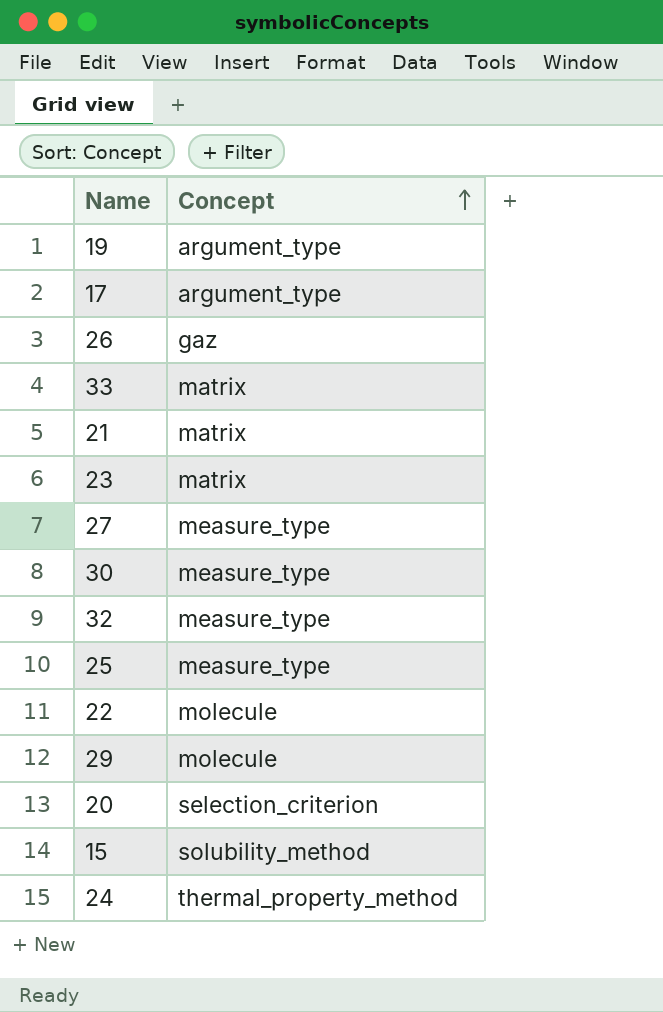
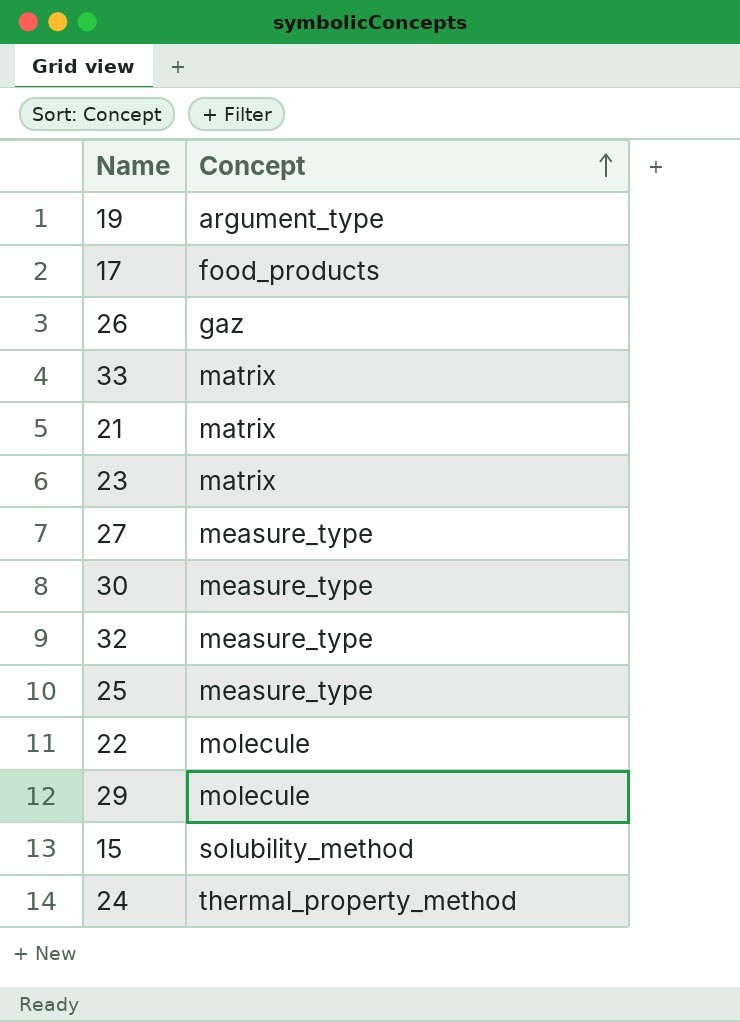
row 20: selection_criterion -> none
17 | Concept: argument_type -> food_products

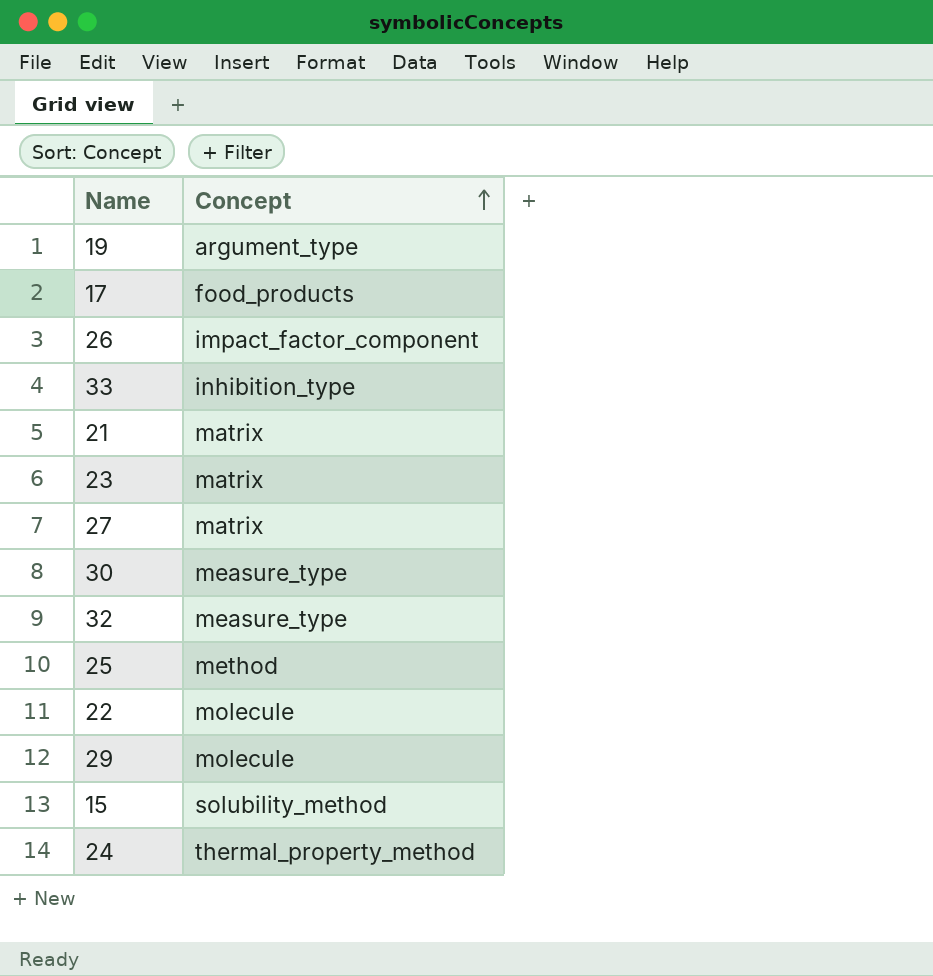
26 | Concept: gaz -> impact_factor_component
33 | Concept: matrix -> inhibition_type
27 | Concept: measure_type -> matrix
25 | Concept: measure_type -> method

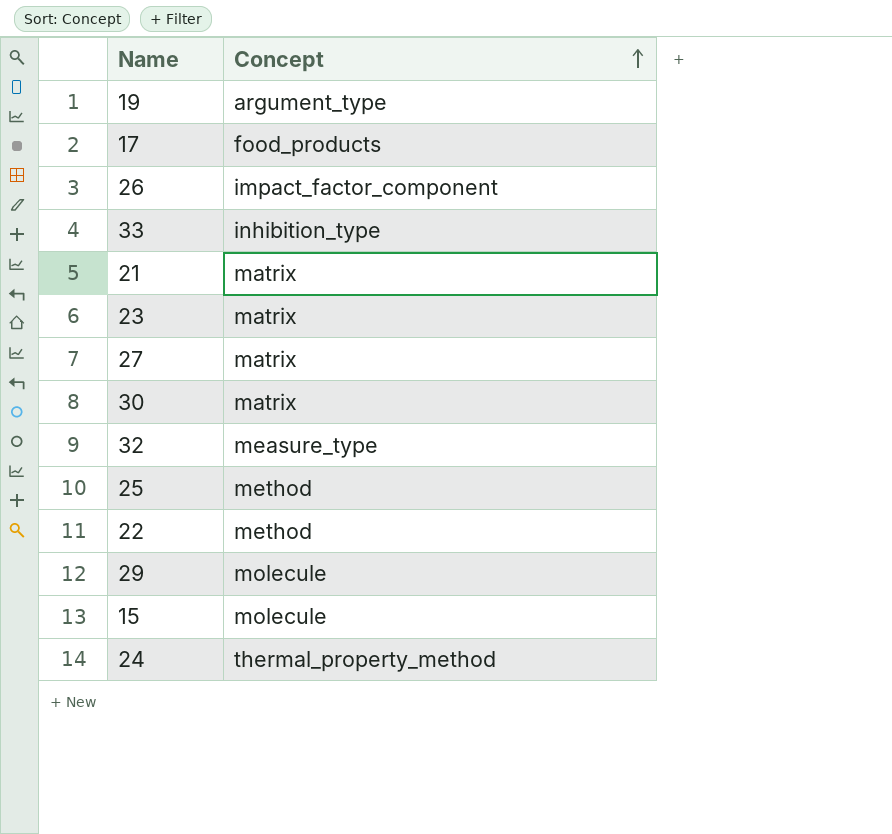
30 | Concept: measure_type -> matrix
22 | Concept: molecule -> method
15 | Concept: solubility_method -> molecule

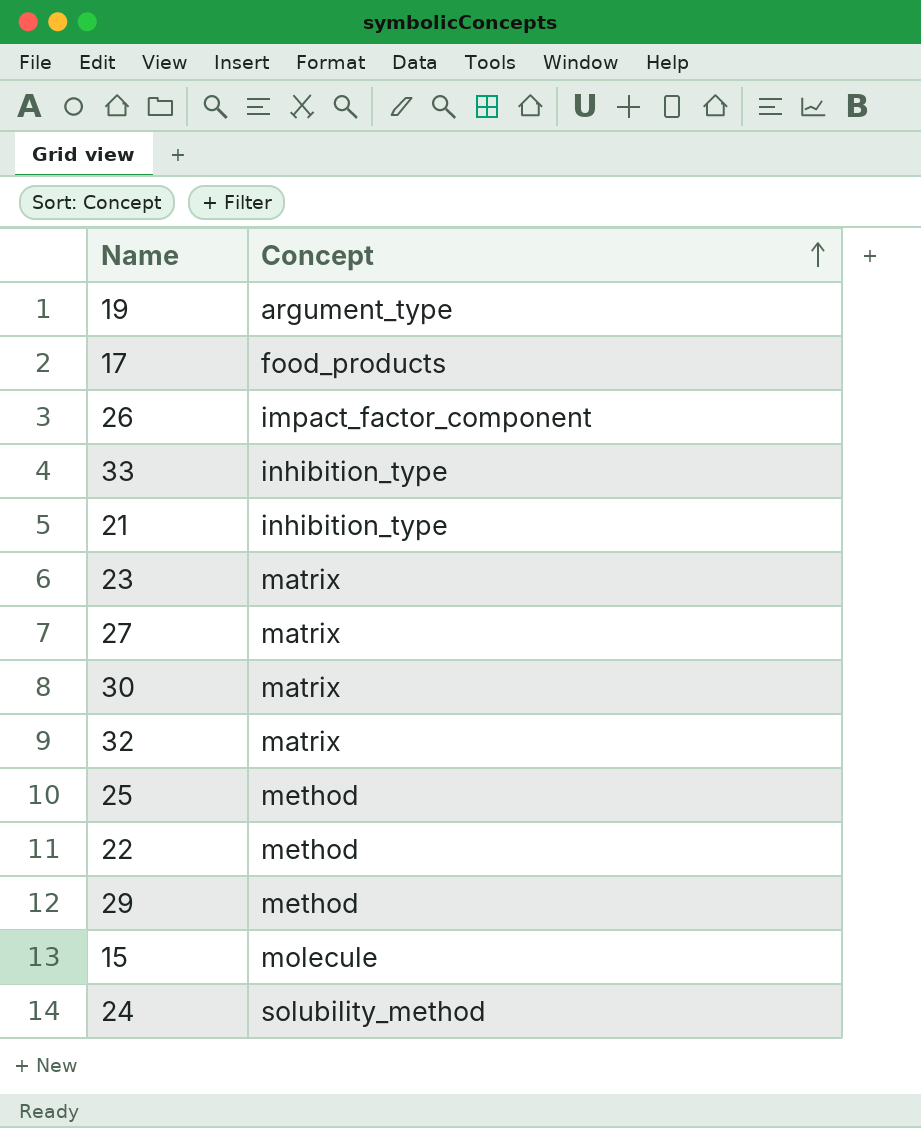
21 | Concept: matrix -> inhibition_type
32 | Concept: measure_type -> matrix
29 | Concept: molecule -> method
24 | Concept: thermal_property_method -> solubility_method

